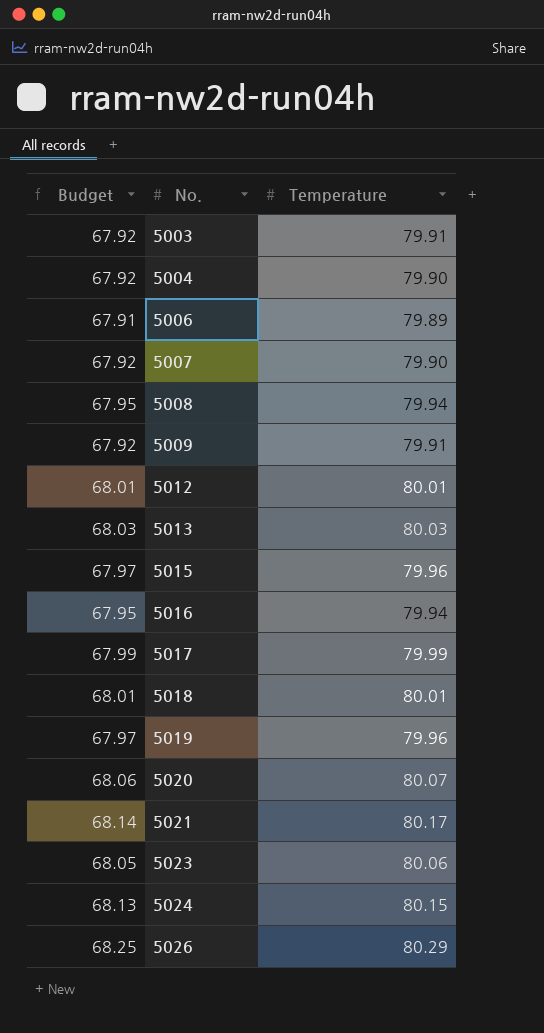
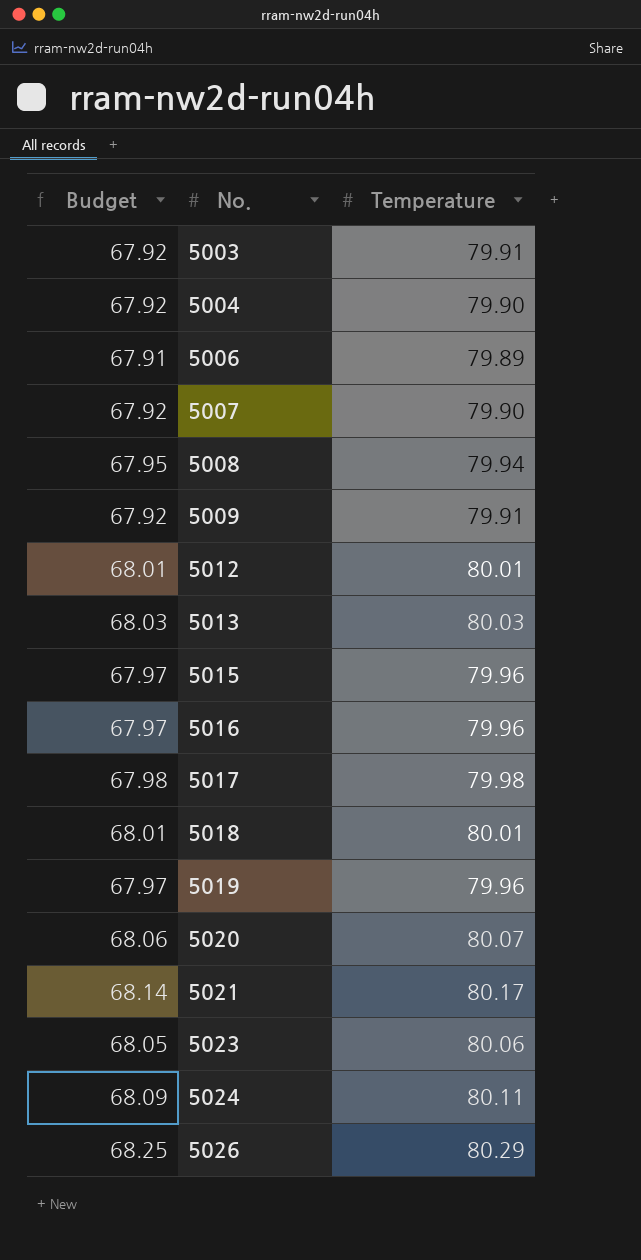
5016 | Budget: 67.95 -> 67.97
5016 | Temperature: 79.94 -> 79.96
5017 | Budget: 67.99 -> 67.98
5017 | Temperature: 79.99 -> 79.98
5024 | Budget: 68.13 -> 68.09
5024 | Temperature: 80.15 -> 80.11

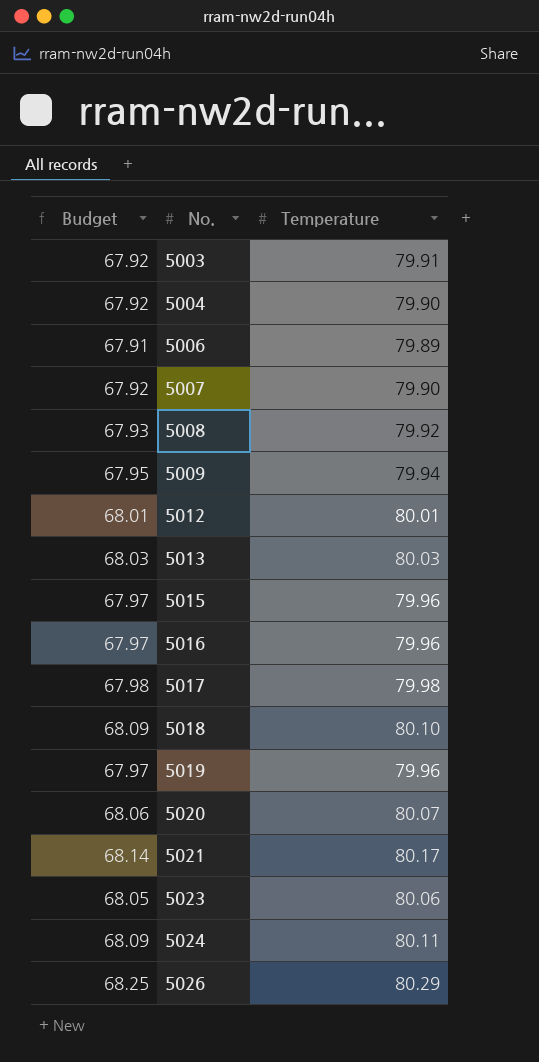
5008 | Budget: 67.95 -> 67.93
5008 | Temperature: 79.94 -> 79.92
5009 | Budget: 67.92 -> 67.95
5009 | Temperature: 79.91 -> 79.94
5018 | Budget: 68.01 -> 68.09
5018 | Temperature: 80.01 -> 80.10

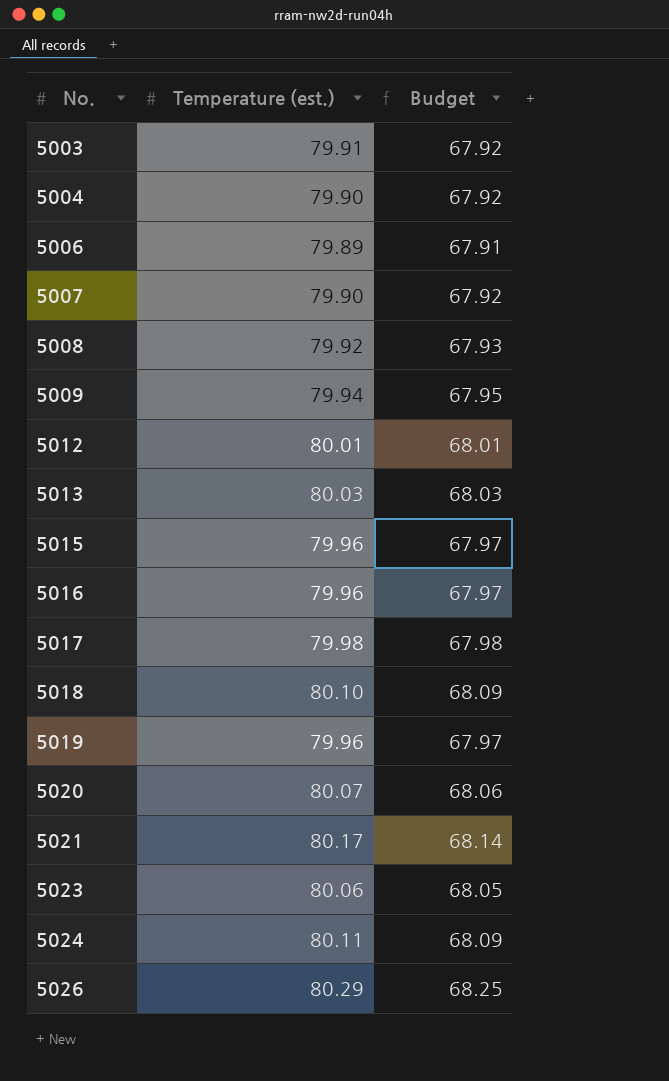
column name: Temperature -> Temperature (est.)
column Budget | position: 1 -> 3

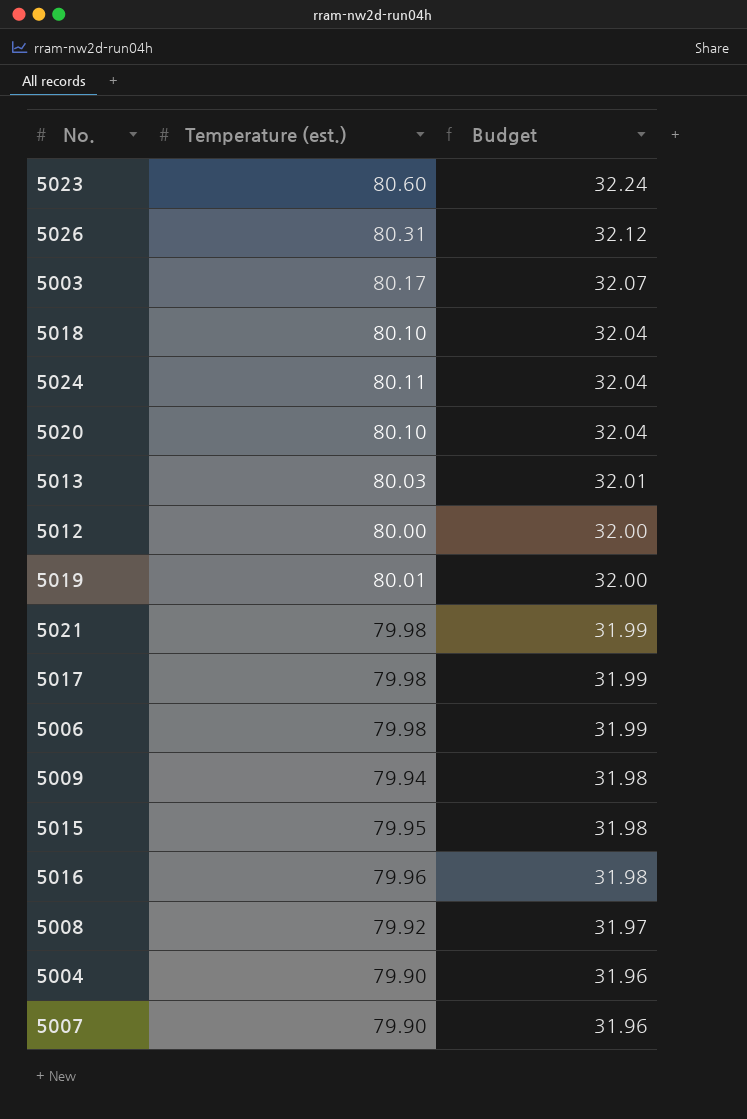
row order: No. ascending -> Budget descending
column Budget | formula: [Temperature (est.)] * 0.85 -> [Temperature (est.)] * 0.4
5023 | Temperature (est.): 80.06 -> 80.60
5026 | Temperature (est.): 80.29 -> 80.31
5003 | Temperature (est.): 79.91 -> 80.17
5020 | Temperature (est.): 80.07 -> 80.10
5012 | Temperature (est.): 80.01 -> 80.00
5019 | Temperature (est.): 79.96 -> 80.01
5021 | Temperature (est.): 80.17 -> 79.98
5006 | Temperature (est.): 79.89 -> 79.98
5015 | Temperature (est.): 79.96 -> 79.95

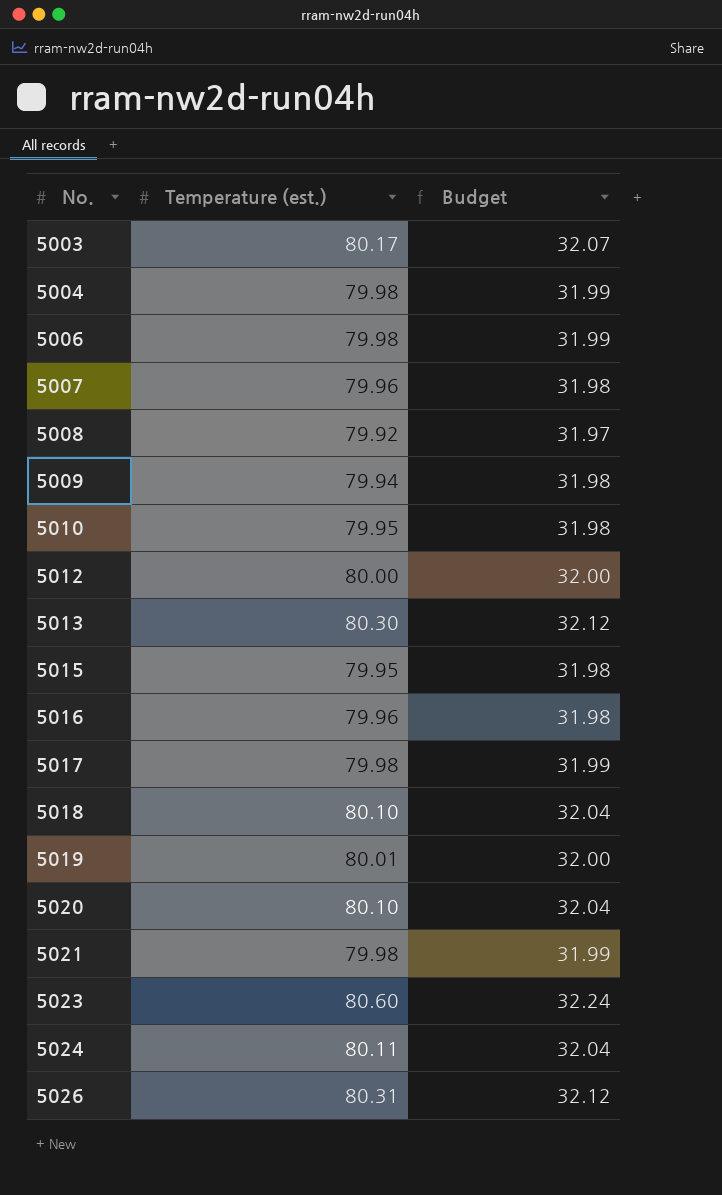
row order: Budget descending -> No. ascending
5004 | Temperature (est.): 79.90 -> 79.98
5004 | Budget: 31.96 -> 31.99
5007 | Temperature (est.): 79.90 -> 79.96
5007 | Budget: 31.96 -> 31.98
row 5010: none -> 79.95 | 31.98
5013 | Temperature (est.): 80.03 -> 80.30
5013 | Budget: 32.01 -> 32.12

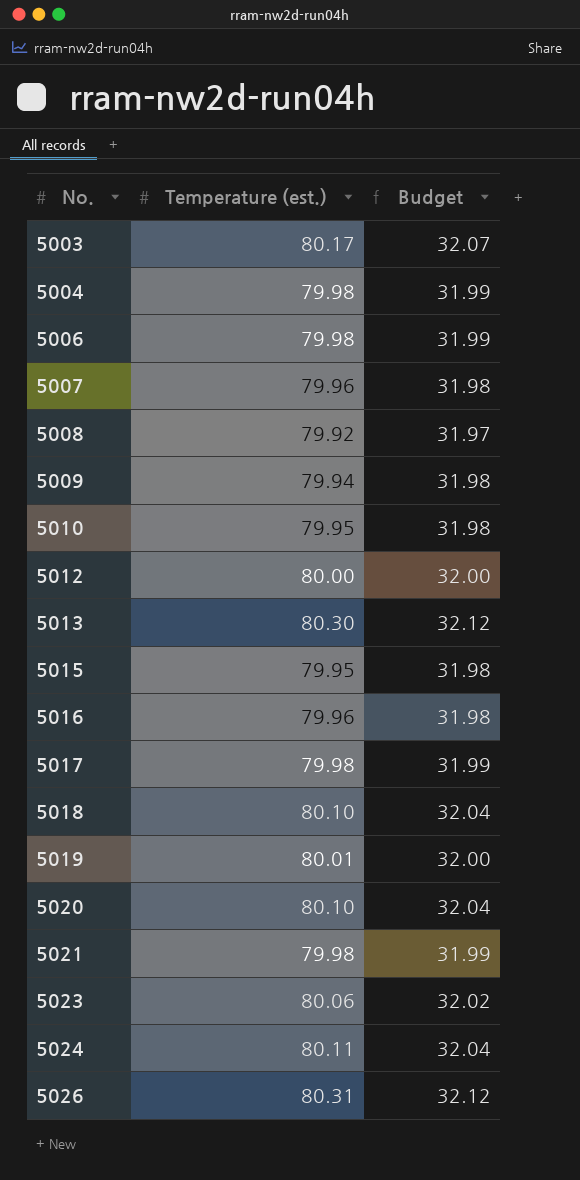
5023 | Temperature (est.): 80.60 -> 80.06
5023 | Budget: 32.24 -> 32.02

